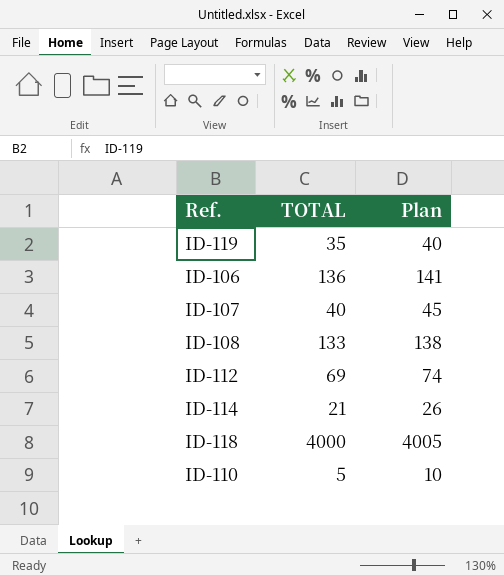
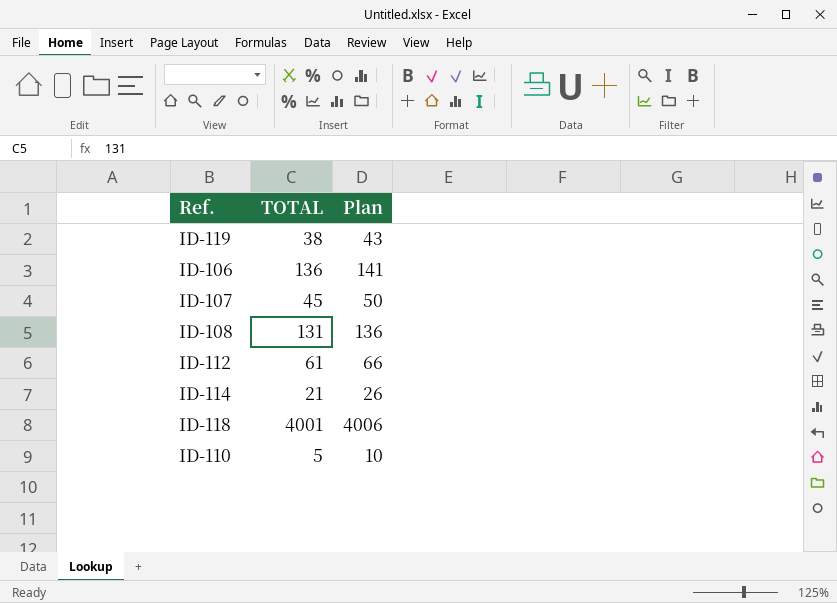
ID-119 | TOTAL: 35 -> 38
ID-119 | Plan: 40 -> 43
ID-107 | TOTAL: 40 -> 45
ID-107 | Plan: 45 -> 50
ID-108 | TOTAL: 133 -> 131
ID-108 | Plan: 138 -> 136
ID-112 | TOTAL: 69 -> 61
ID-112 | Plan: 74 -> 66
ID-118 | TOTAL: 4000 -> 4001
ID-118 | Plan: 4005 -> 4006

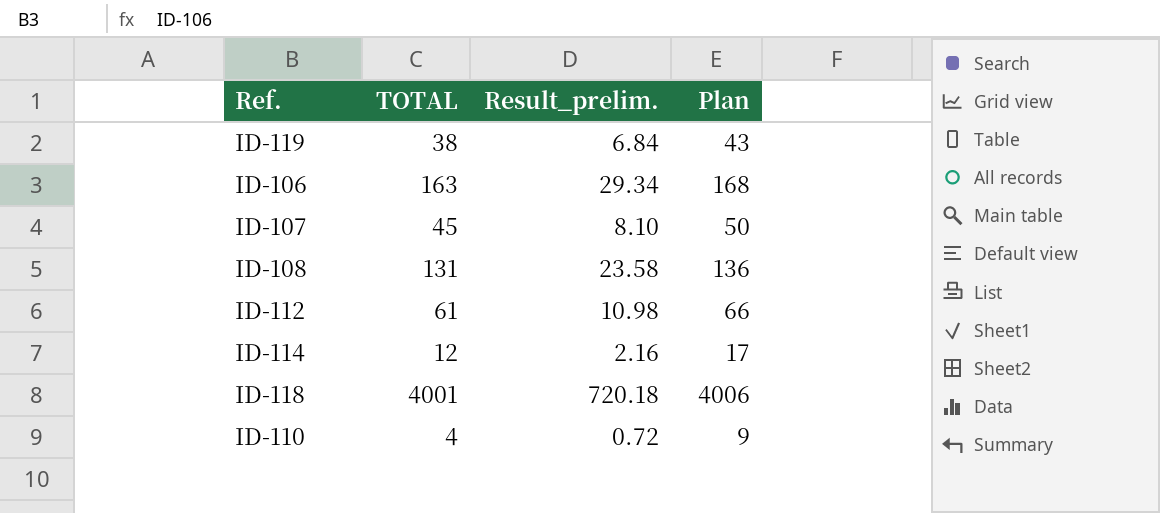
column Result_prelim. | formula: none -> [TOTAL] * 0.18
ID-106 | TOTAL: 136 -> 163
ID-106 | Plan: 141 -> 168
ID-114 | TOTAL: 21 -> 12
ID-114 | Plan: 26 -> 17
ID-110 | TOTAL: 5 -> 4
ID-110 | Plan: 10 -> 9

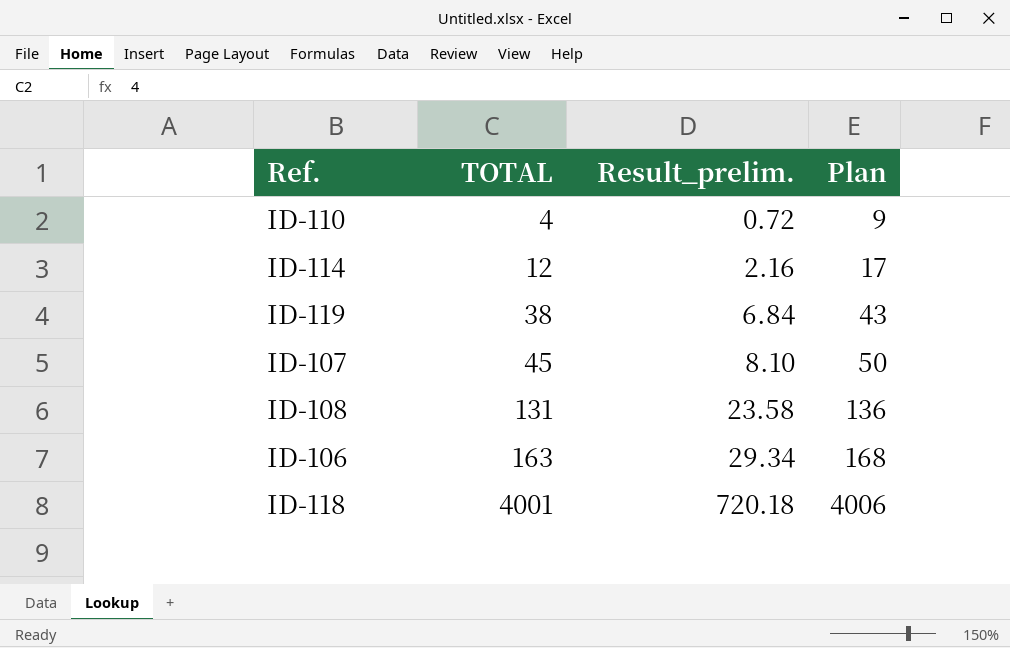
row order: none -> TOTAL ascending
row ID-112: 61 | 10.98 | 66 -> none

